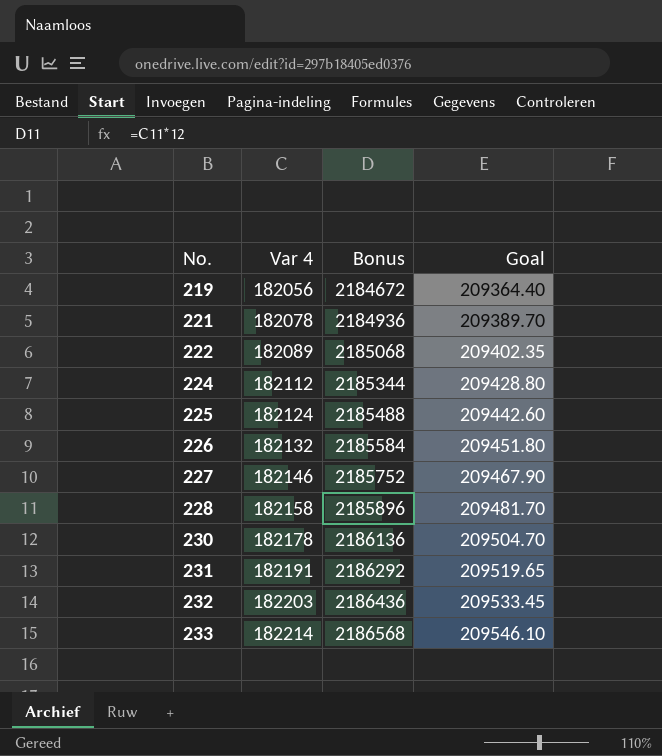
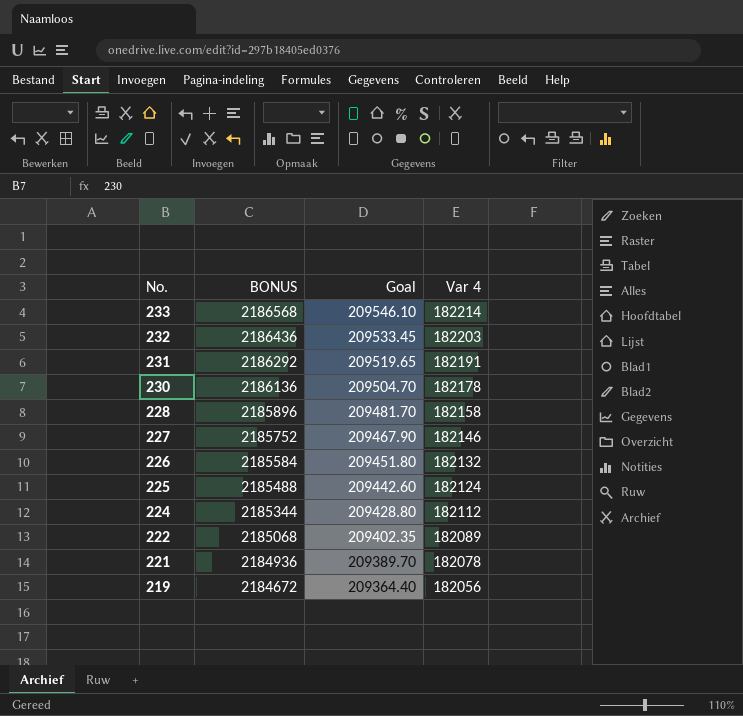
row order: No. ascending -> No. descending
column name: Bonus -> BONUS
column Var 4 | position: 2 -> 4

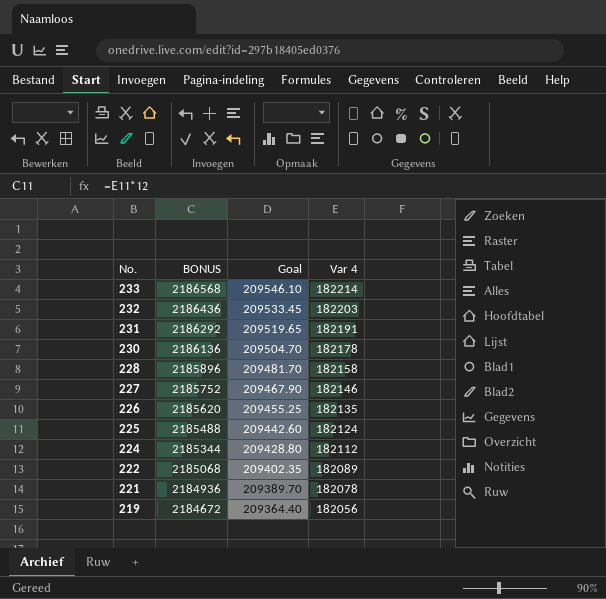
226 | BONUS: 2185584 -> 2185620
226 | Goal: 209451.80 -> 209455.25
226 | Var 4: 182132 -> 182135

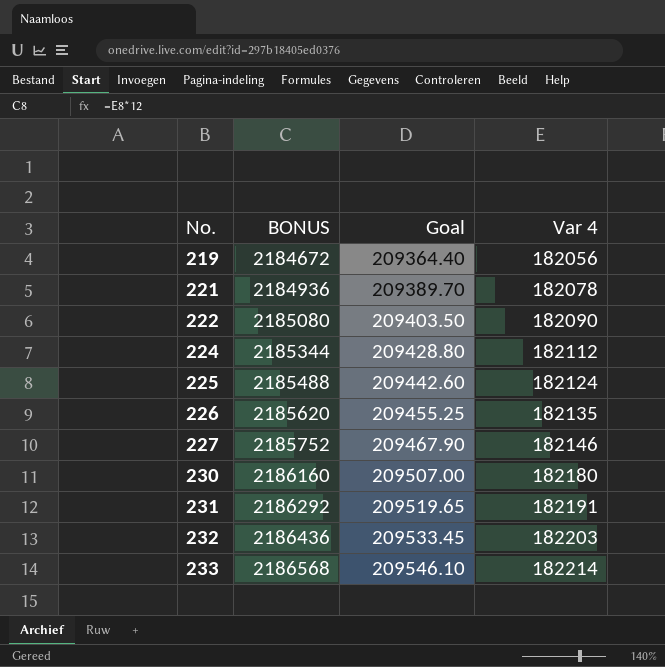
row order: No. descending -> No. ascending
row 228: 2185896 | 209481.70 | 182158 -> none
222 | BONUS: 2185068 -> 2185080
222 | Goal: 209402.35 -> 209403.50
222 | Var 4: 182089 -> 182090
230 | BONUS: 2186136 -> 2186160
230 | Goal: 209504.70 -> 209507.00
230 | Var 4: 182178 -> 182180

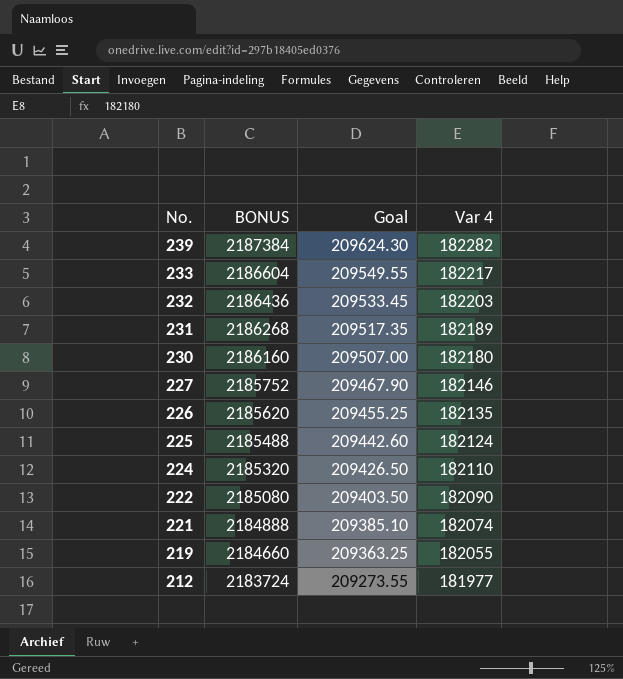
row order: No. ascending -> No. descending
row 239: none -> 2187384 | 209624.30 | 182282
233 | BONUS: 2186568 -> 2186604
233 | Goal: 209546.10 -> 209549.55
233 | Var 4: 182214 -> 182217
231 | BONUS: 2186292 -> 2186268
231 | Goal: 209519.65 -> 209517.35
231 | Var 4: 182191 -> 182189
224 | BONUS: 2185344 -> 2185320
224 | Goal: 209428.80 -> 209426.50
224 | Var 4: 182112 -> 182110
221 | BONUS: 2184936 -> 2184888
221 | Goal: 209389.70 -> 209385.10
221 | Var 4: 182078 -> 182074
219 | BONUS: 2184672 -> 2184660
219 | Goal: 209364.40 -> 209363.25
219 | Var 4: 182056 -> 182055
row 212: none -> 2183724 | 209273.55 | 181977

